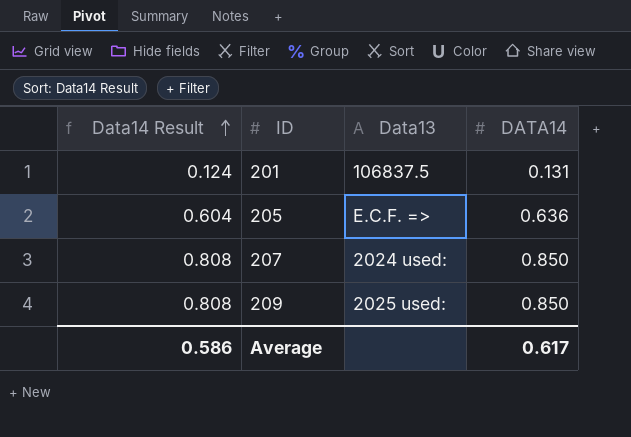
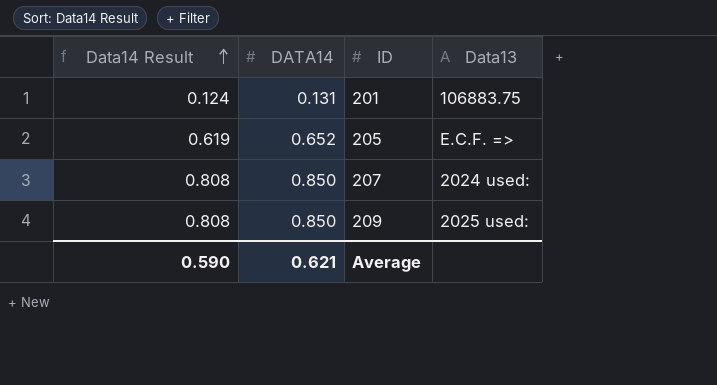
column DATA14 | position: 4 -> 2
201 | Data13: 106837.5 -> 106883.75
205 | Data14 Result: 0.604 -> 0.619
205 | DATA14: 0.636 -> 0.652
Average | Data14 Result: 0.586 -> 0.590
Average | DATA14: 0.617 -> 0.621

